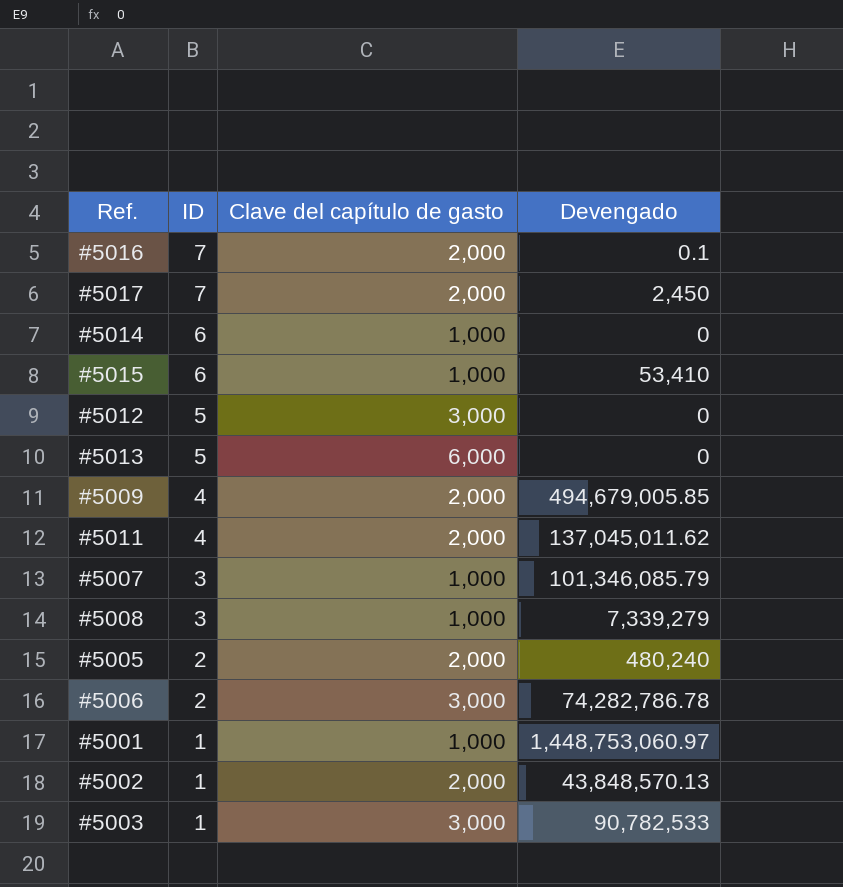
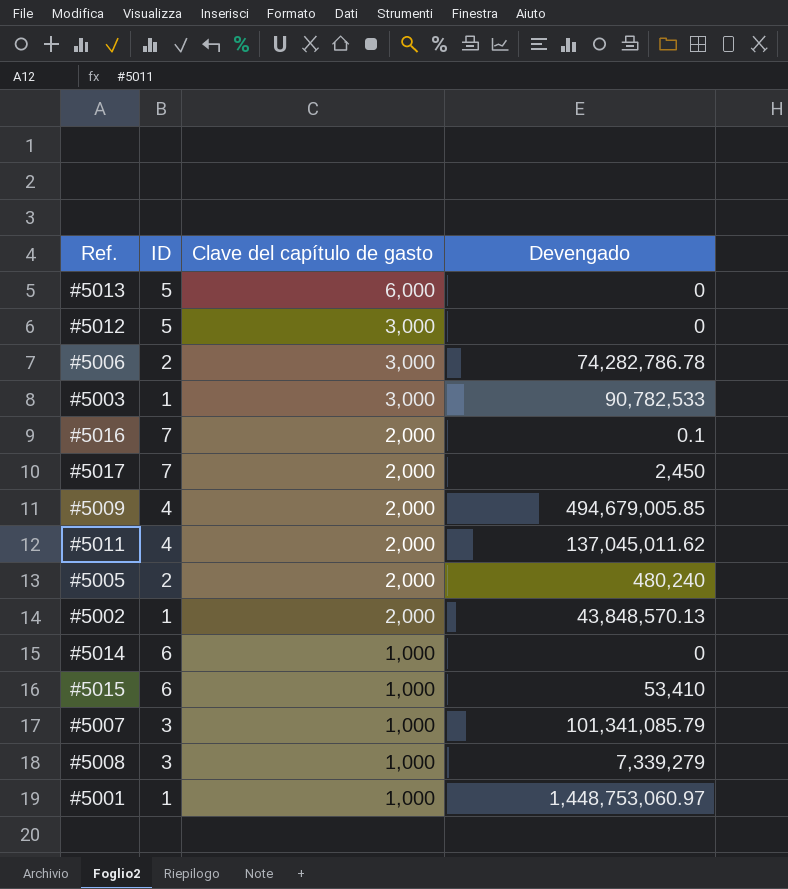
row order: ID descending -> Clave del capítulo de gasto descending
#5007 | Devengado: 101,346,085.79 -> 101,341,085.79

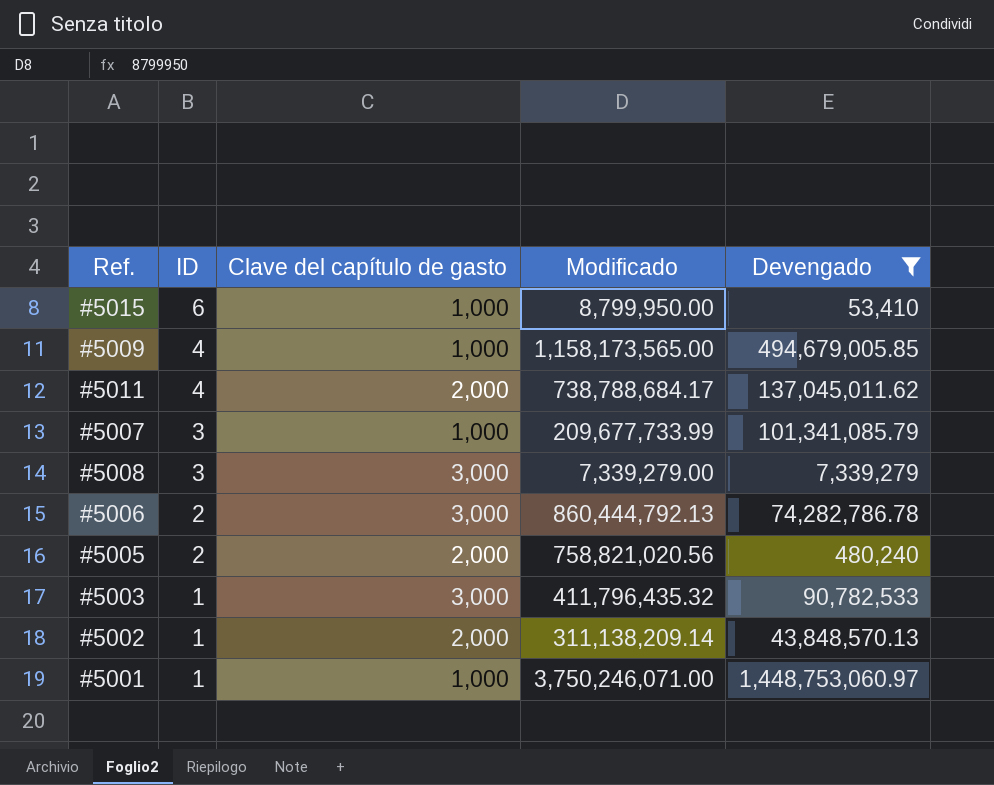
filter: none -> Devengado >= 53,410
row order: Clave del capítulo de gasto descending -> ID descending
column Modificado | position: none -> 4
#5009 | Clave del capítulo de gasto: 2,000 -> 1,000
#5008 | Clave del capítulo de gasto: 1,000 -> 3,000

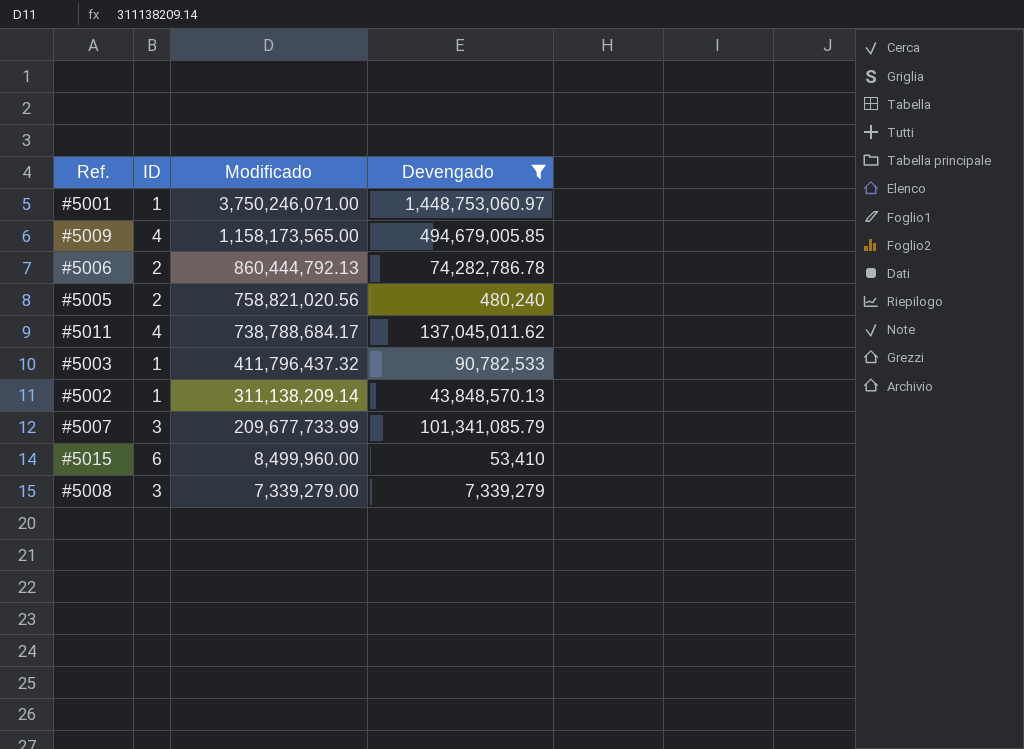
row order: ID descending -> Modificado descending
column Clave del capítulo de gasto | position: 3 -> none
#5003 | Modificado: 411,796,435.32 -> 411,796,437.32
#5015 | Modificado: 8,799,950.00 -> 8,499,960.00

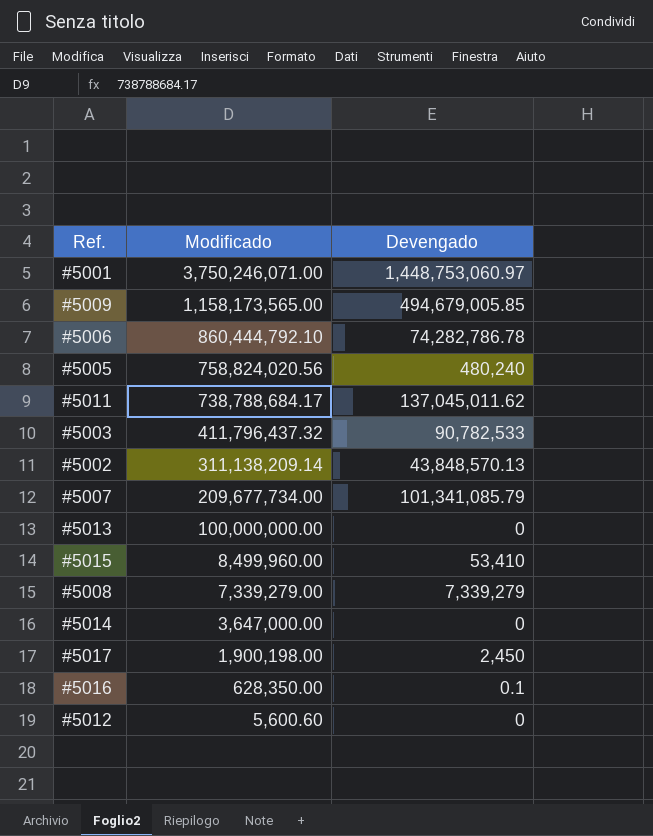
filter: Devengado >= 53,410 -> none
column ID | position: 2 -> none
#5006 | Modificado: 860,444,792.13 -> 860,444,792.10
#5005 | Modificado: 758,821,020.56 -> 758,824,020.56
#5007 | Modificado: 209,677,733.99 -> 209,677,734.00

